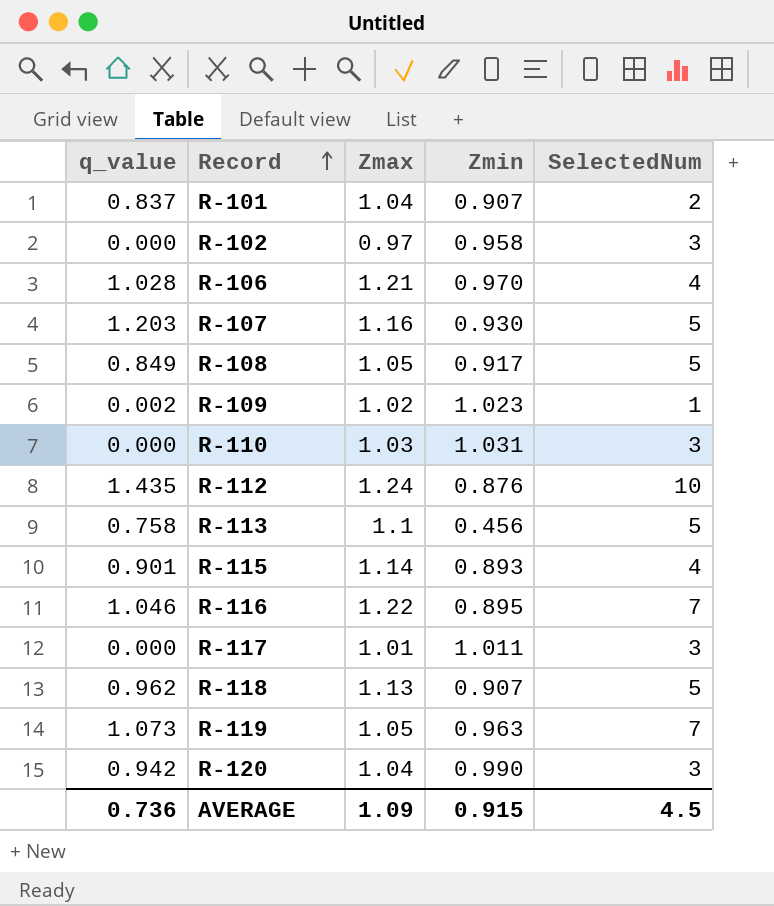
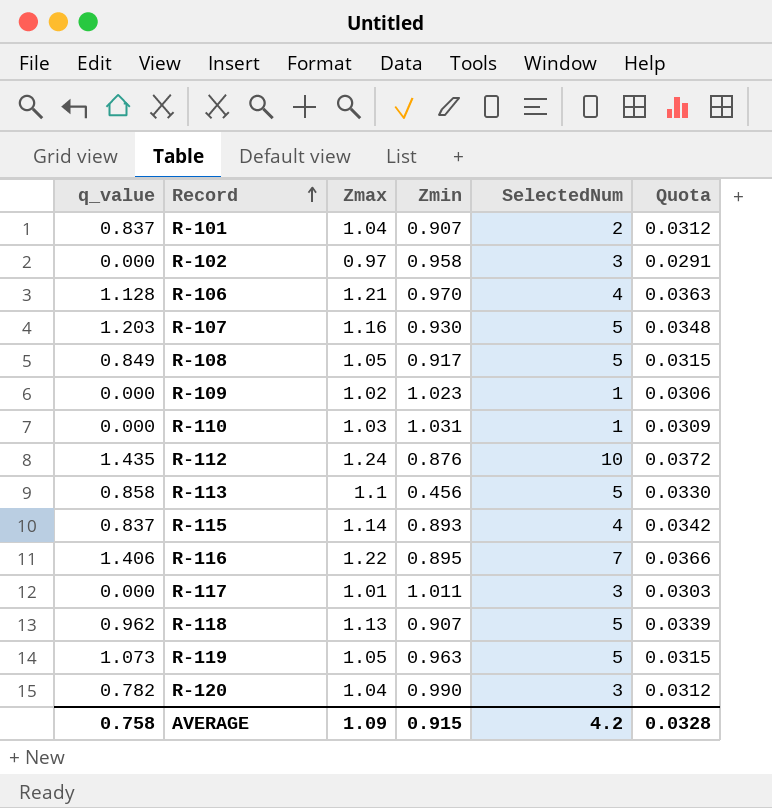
column Quota | formula: none -> [Zmax] * 0.03
R-106 | q_value: 1.028 -> 1.128
R-109 | q_value: 0.002 -> 0.000
R-110 | SelectedNum: 3 -> 1
R-113 | q_value: 0.758 -> 0.858
R-115 | q_value: 0.901 -> 0.837
R-116 | q_value: 1.046 -> 1.406
R-119 | SelectedNum: 7 -> 5
R-120 | q_value: 0.942 -> 0.782
AVERAGE | q_value: 0.736 -> 0.758
AVERAGE | SelectedNum: 4.5 -> 4.2

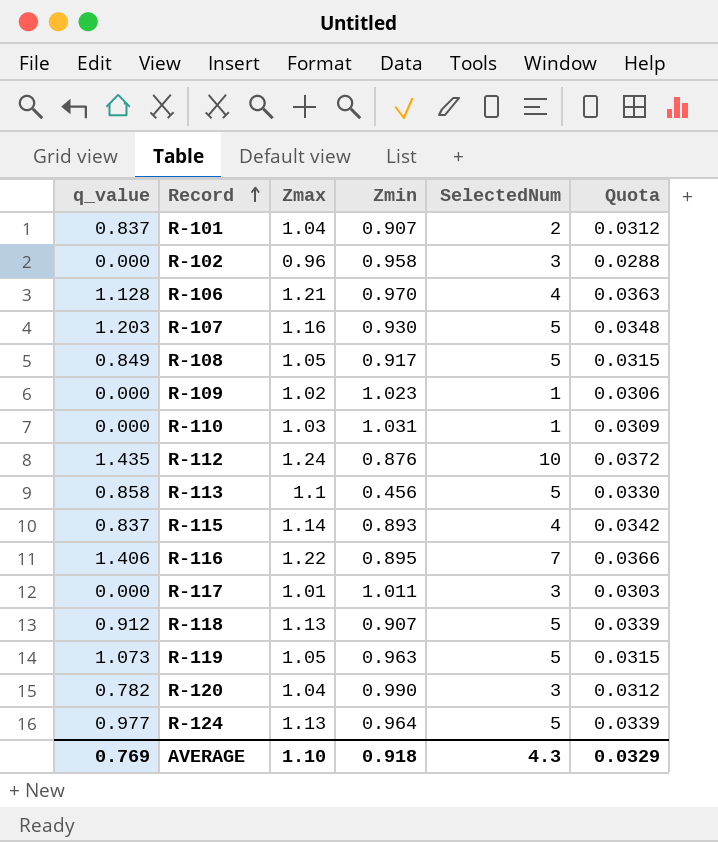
R-102 | Zmax: 0.97 -> 0.96
R-102 | Quota: 0.0291 -> 0.0288
R-118 | q_value: 0.962 -> 0.912
row R-124: none -> 0.977 | 1.13 | 0.964 | 5 | 0.0339
AVERAGE | q_value: 0.758 -> 0.769
AVERAGE | Zmax: 1.09 -> 1.10
AVERAGE | Zmin: 0.915 -> 0.918
AVERAGE | SelectedNum: 4.2 -> 4.3
AVERAGE | Quota: 0.0328 -> 0.0329

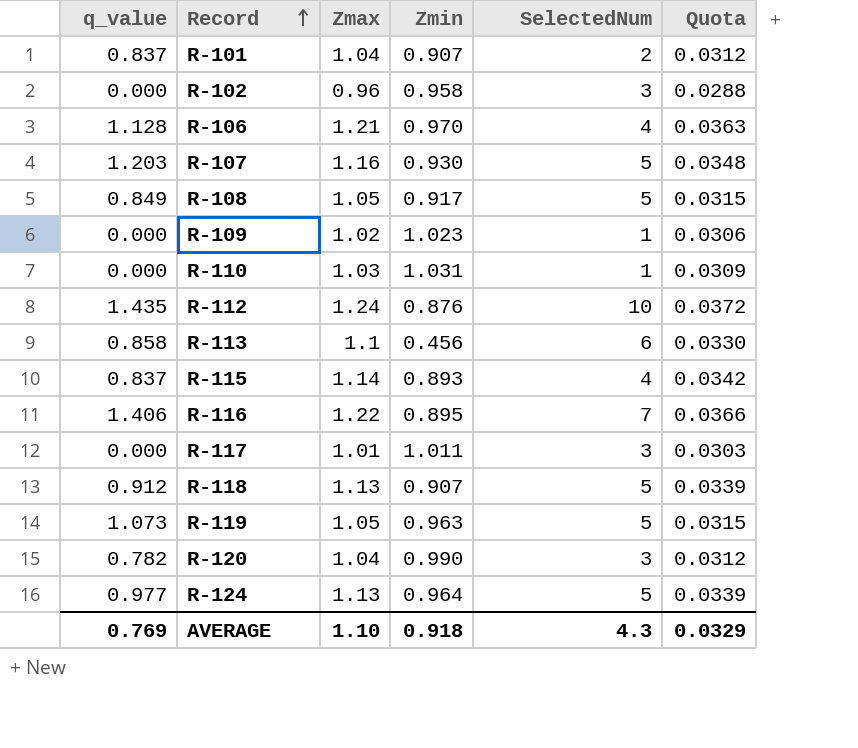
R-113 | SelectedNum: 5 -> 6

